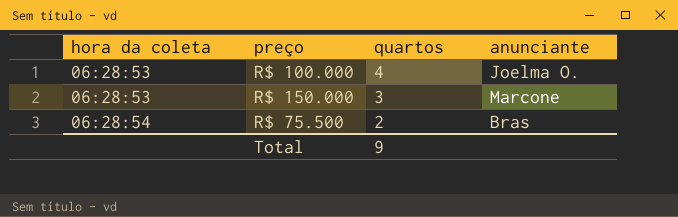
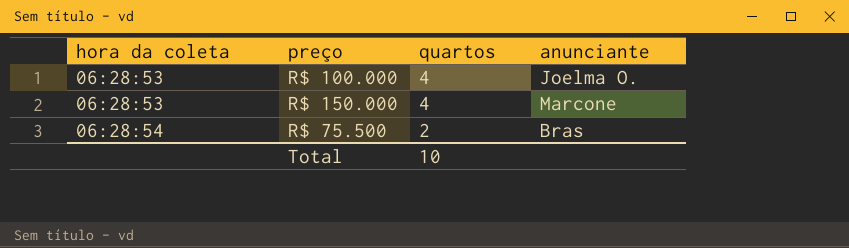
R$ 150.000 | quartos: 3 -> 4
Total | quartos: 9 -> 10

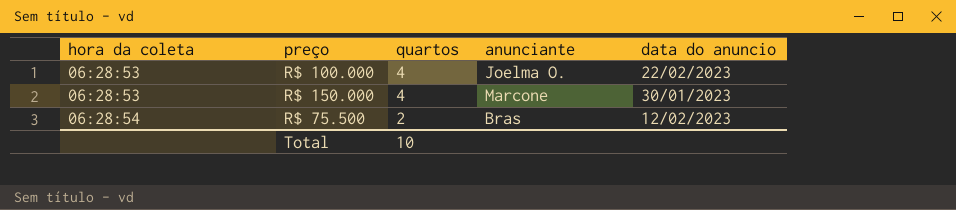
column data do anuncio | position: none -> 5

